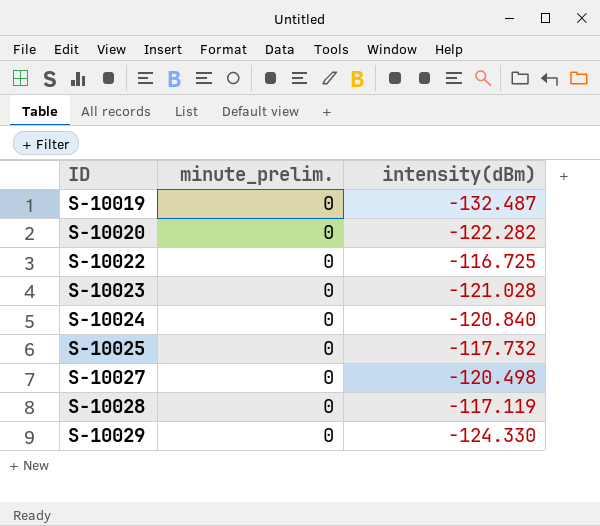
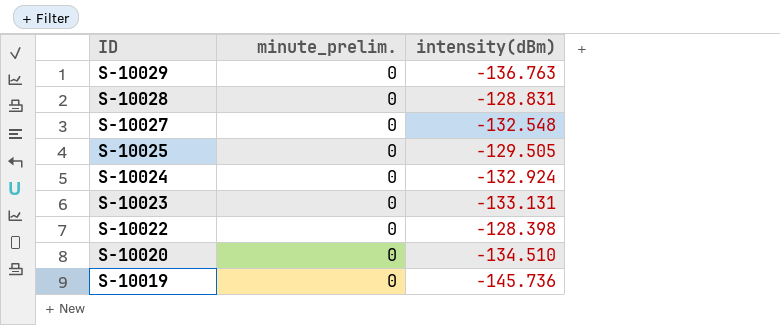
row order: ID ascending -> ID descending
S-10029 | intensity(dBm): -124.330 -> -136.763
S-10028 | intensity(dBm): -117.119 -> -128.831
S-10027 | intensity(dBm): -120.498 -> -132.548
S-10025 | intensity(dBm): -117.732 -> -129.505
S-10024 | intensity(dBm): -120.840 -> -132.924
S-10023 | intensity(dBm): -121.028 -> -133.131
S-10022 | intensity(dBm): -116.725 -> -128.398
S-10020 | intensity(dBm): -122.282 -> -134.510
S-10019 | intensity(dBm): -132.487 -> -145.736

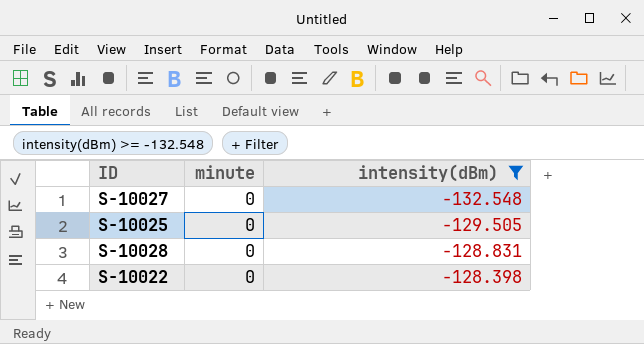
filter: none -> intensity(dBm) >= -132.548
row order: ID descending -> intensity(dBm) ascending
column name: minute_prelim. -> minute

